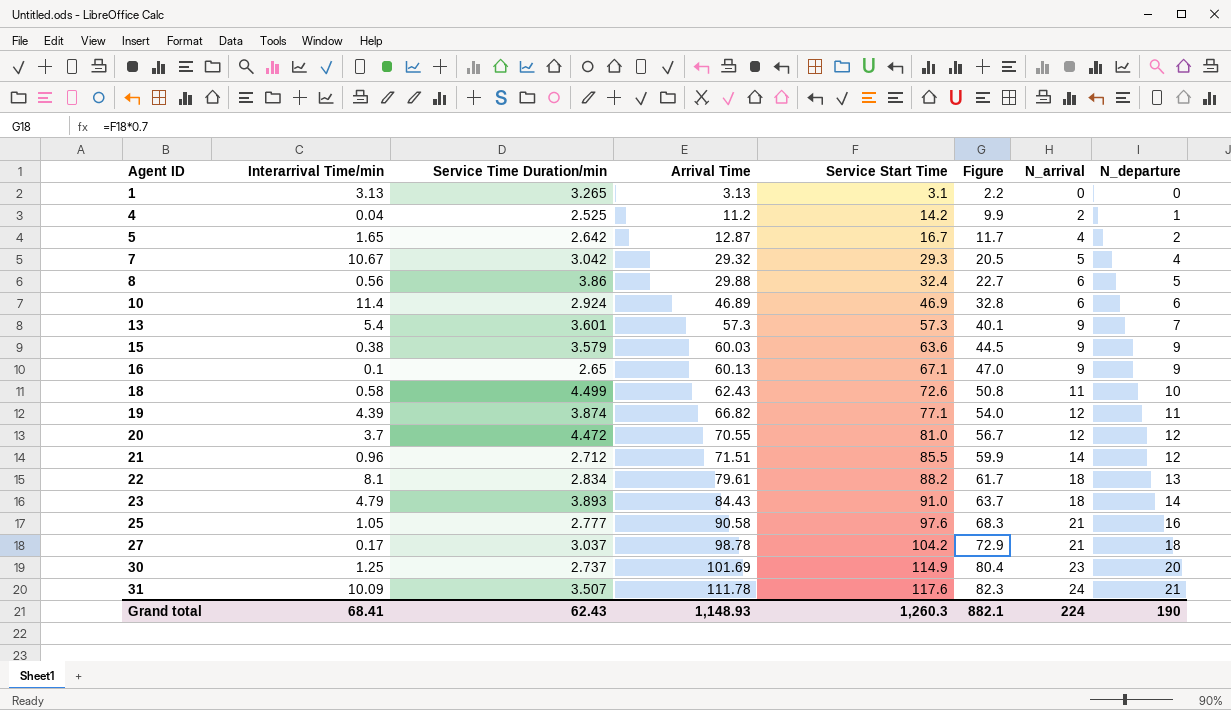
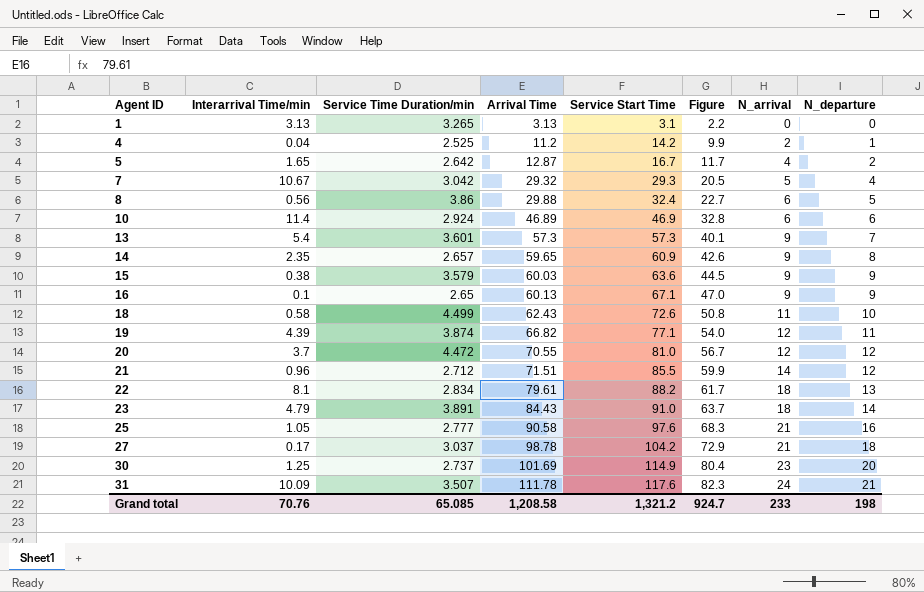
row 14: none -> 2.35 | 2.657 | 59.65 | 60.9 | 42.6 | 9 | 8
23 | Service Time Duration/min: 3.893 -> 3.891
Grand total | Interarrival Time/min: 68.41 -> 70.76
Grand total | Service Time Duration/min: 62.43 -> 65.085
Grand total | Arrival Time: 1,148.93 -> 1,208.58
Grand total | Service Start Time: 1,260.3 -> 1,321.2
Grand total | Figure: 882.1 -> 924.7
Grand total | N_arrival: 224 -> 233
Grand total | N_departure: 190 -> 198

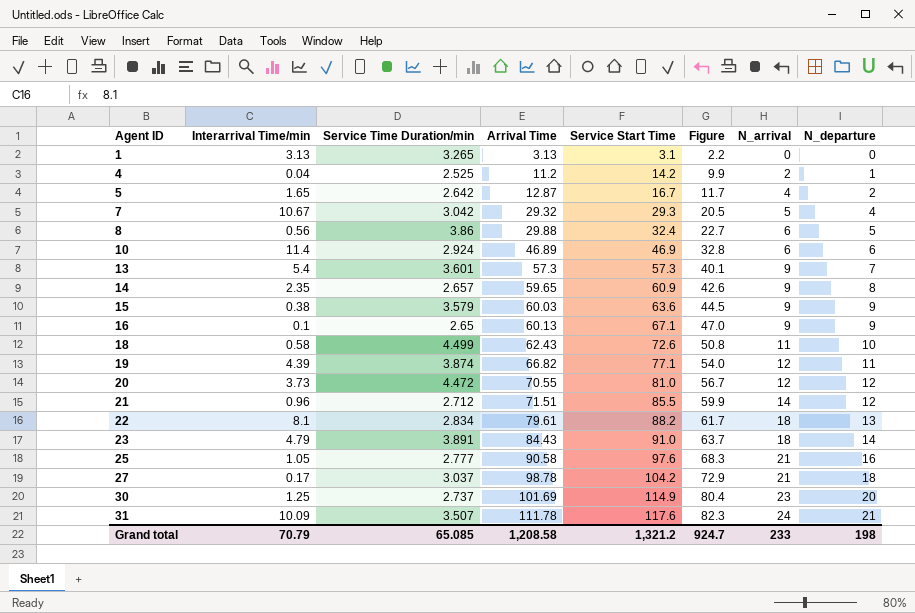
20 | Interarrival Time/min: 3.7 -> 3.73
Grand total | Interarrival Time/min: 70.76 -> 70.79

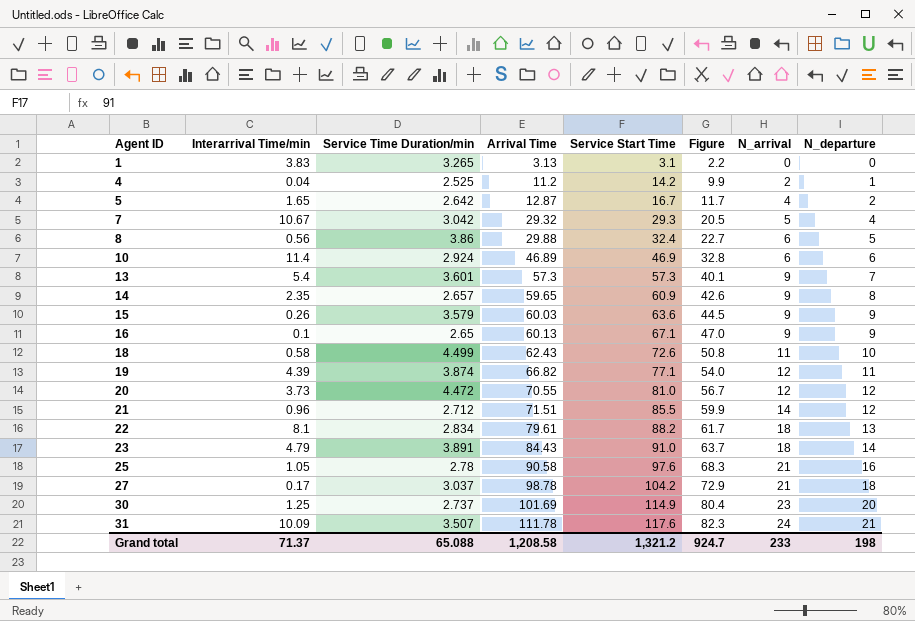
1 | Interarrival Time/min: 3.13 -> 3.83
15 | Interarrival Time/min: 0.38 -> 0.26
25 | Service Time Duration/min: 2.777 -> 2.78
Grand total | Interarrival Time/min: 70.79 -> 71.37
Grand total | Service Time Duration/min: 65.085 -> 65.088

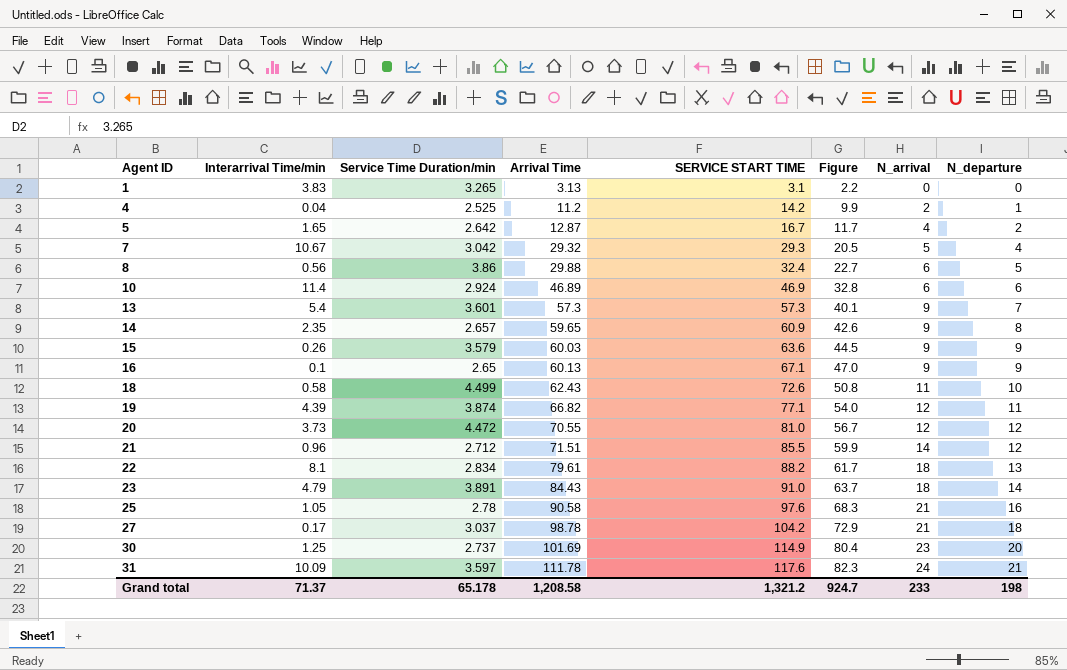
column name: Service Start Time -> SERVICE START TIME
31 | Service Time Duration/min: 3.507 -> 3.597
Grand total | Service Time Duration/min: 65.088 -> 65.178

